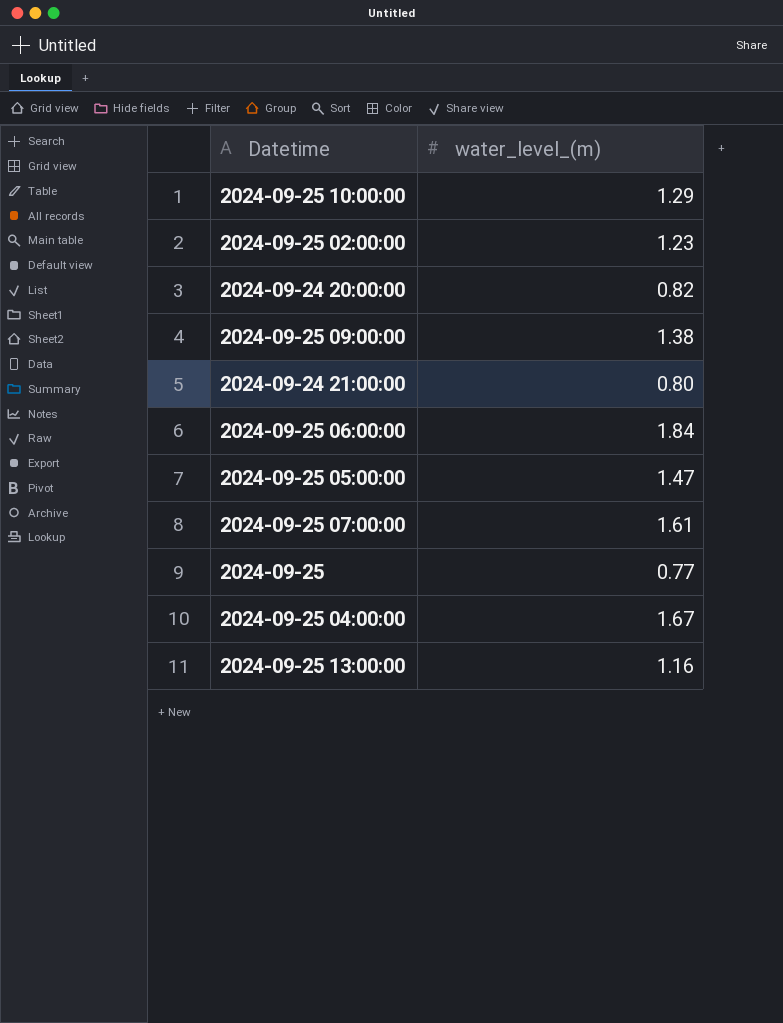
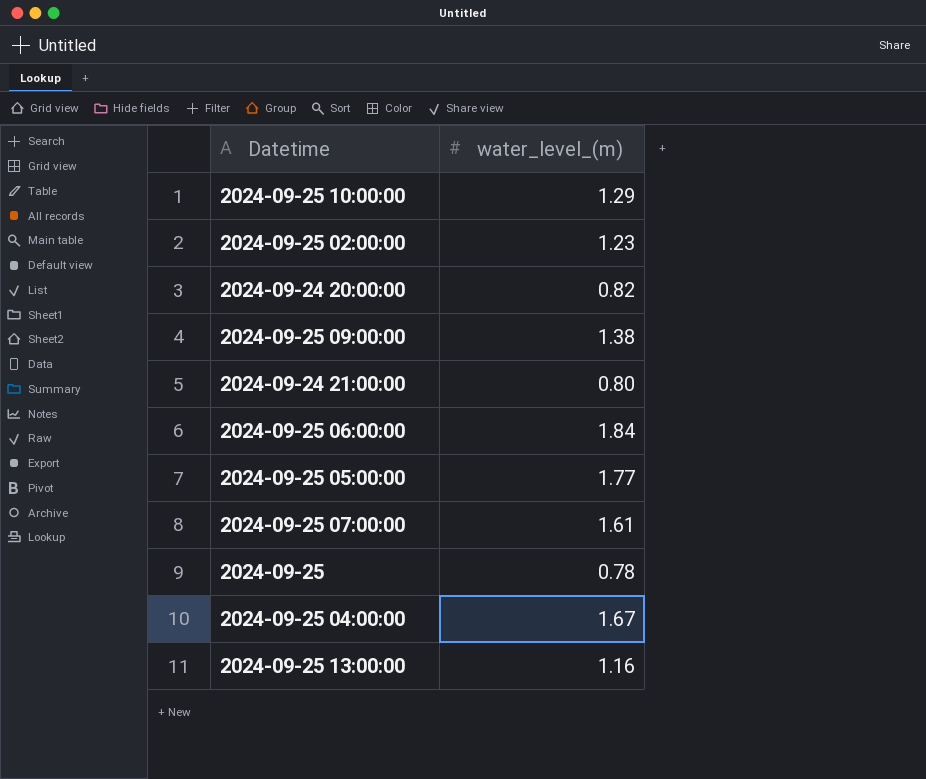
2024-09-25 05:00:00 | water_level_(m): 1.47 -> 1.77
2024-09-25 | water_level_(m): 0.77 -> 0.78

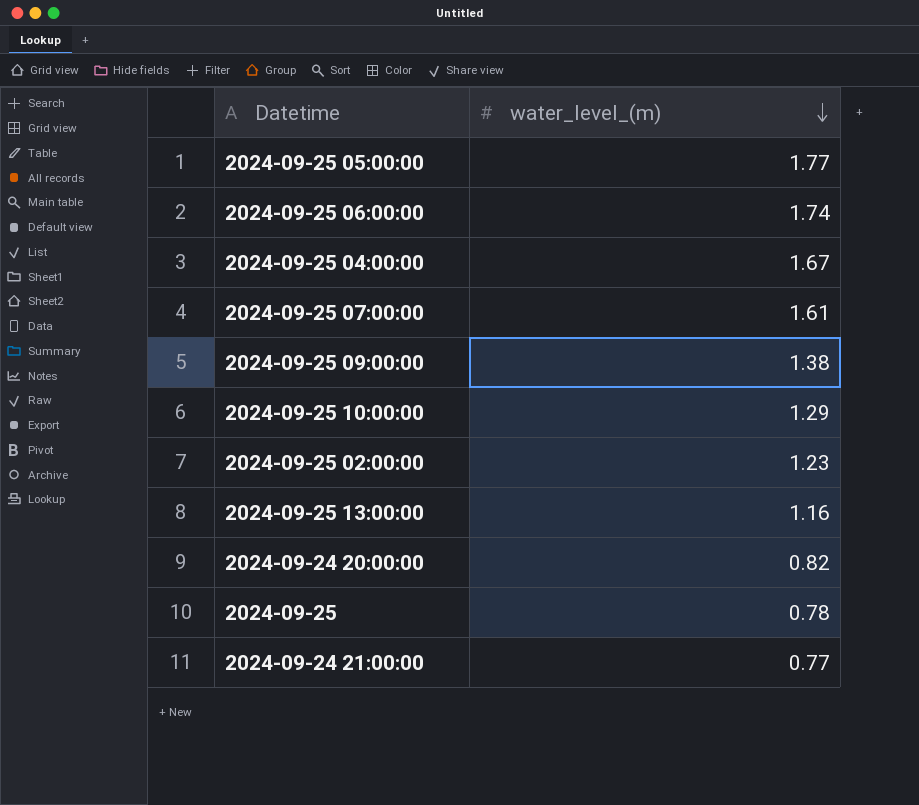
row order: none -> water_level_(m) descending
2024-09-25 06:00:00 | water_level_(m): 1.84 -> 1.74
2024-09-24 21:00:00 | water_level_(m): 0.80 -> 0.77

